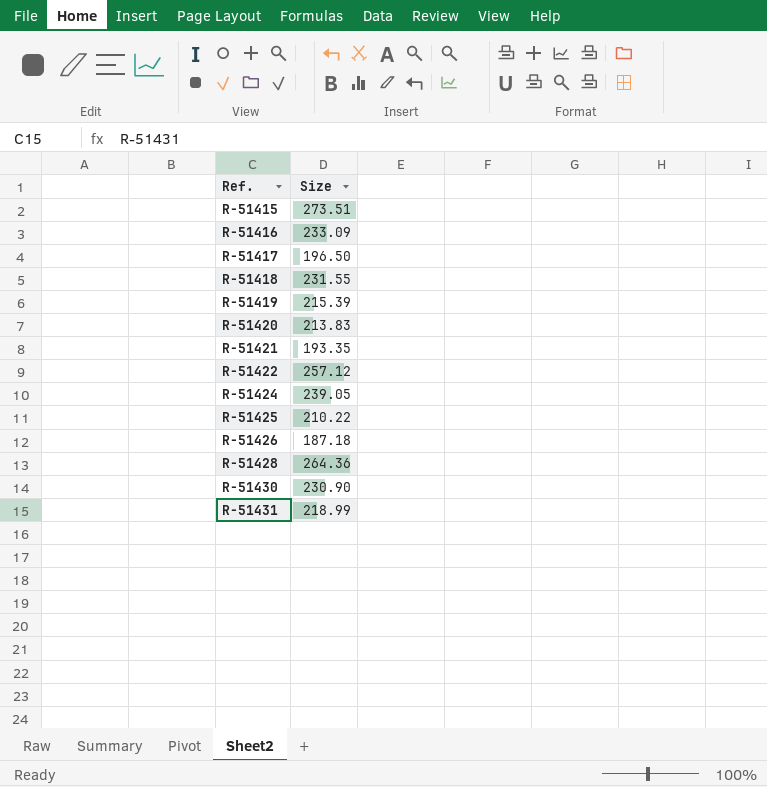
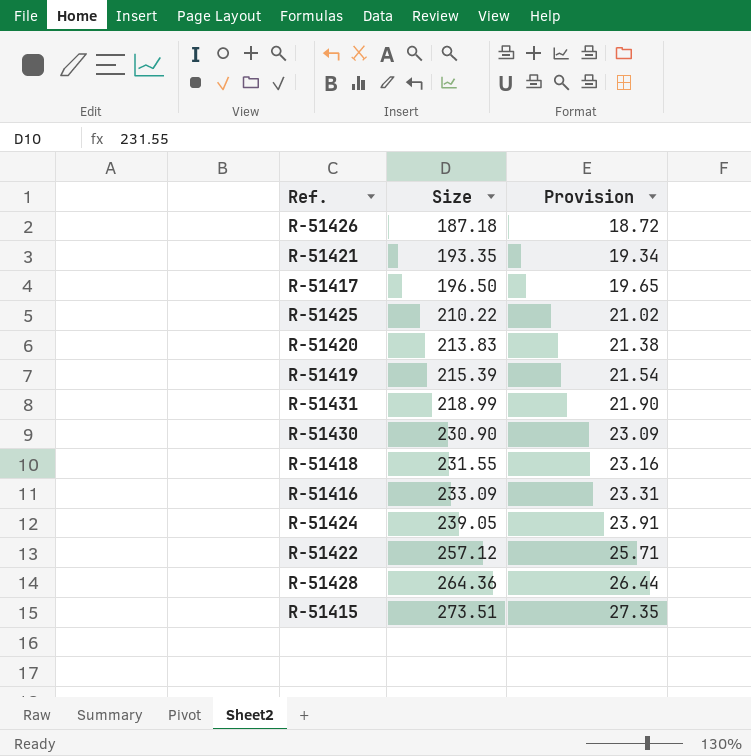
row order: Ref. ascending -> Size ascending
column Provision | formula: none -> [Size] * 0.1

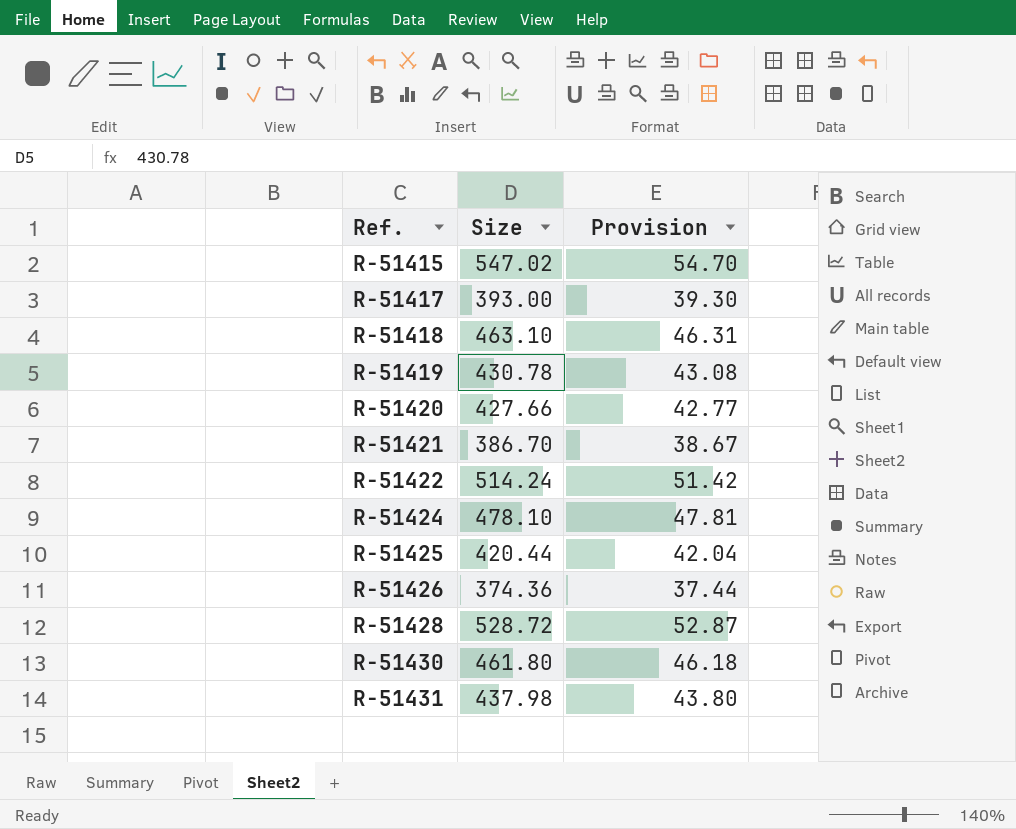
row order: Size ascending -> Ref. ascending
row R-51416: 233.09 | 23.31 -> none
R-51415 | Size: 273.51 -> 547.02
R-51415 | Provision: 27.35 -> 54.70
R-51417 | Size: 196.50 -> 393.00
R-51417 | Provision: 19.65 -> 39.30
R-51418 | Size: 231.55 -> 463.10
R-51418 | Provision: 23.16 -> 46.31
R-51419 | Size: 215.39 -> 430.78
R-51419 | Provision: 21.54 -> 43.08
R-51420 | Size: 213.83 -> 427.66
R-51420 | Provision: 21.38 -> 42.77
R-51421 | Size: 193.35 -> 386.70
R-51421 | Provision: 19.34 -> 38.67
R-51422 | Size: 257.12 -> 514.24
R-51422 | Provision: 25.71 -> 51.42
R-51424 | Size: 239.05 -> 478.10
R-51424 | Provision: 23.91 -> 47.81
R-51425 | Size: 210.22 -> 420.44
R-51425 | Provision: 21.02 -> 42.04
R-51426 | Size: 187.18 -> 374.36
R-51426 | Provision: 18.72 -> 37.44
R-51428 | Size: 264.36 -> 528.72
R-51428 | Provision: 26.44 -> 52.87
R-51430 | Size: 230.90 -> 461.80
R-51430 | Provision: 23.09 -> 46.18
R-51431 | Size: 218.99 -> 437.98
R-51431 | Provision: 21.90 -> 43.80

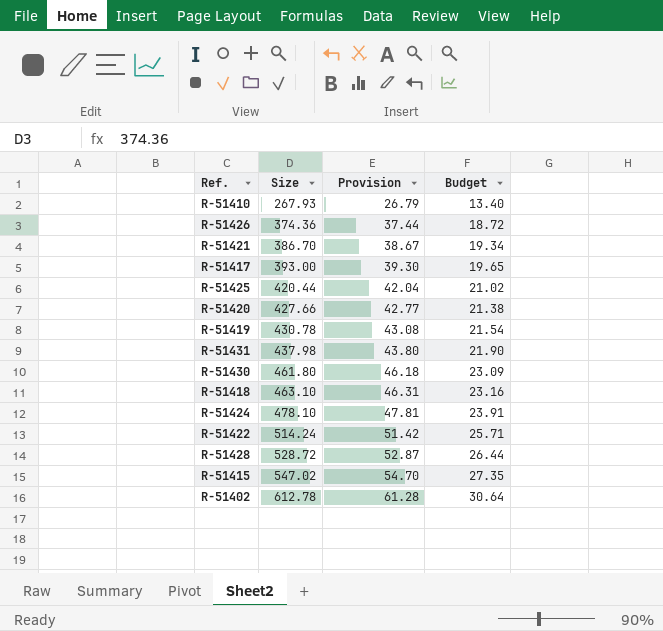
row order: Ref. ascending -> Size ascending
column Budget | formula: none -> [Size] * 0.05
row R-51410: none -> 267.93 | 26.79 | 13.40
row R-51402: none -> 612.78 | 61.28 | 30.64

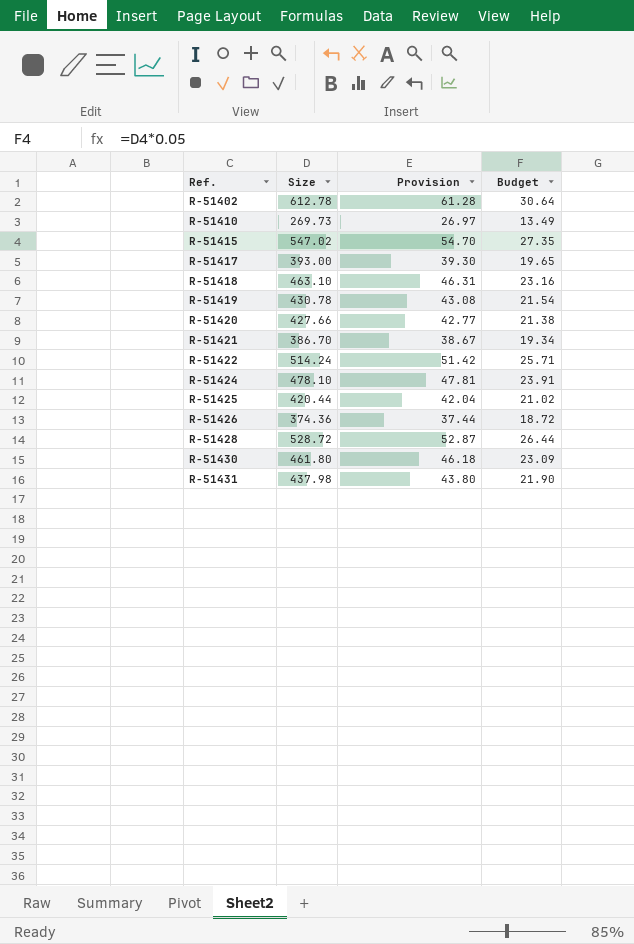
row order: Size ascending -> Ref. ascending
R-51410 | Size: 267.93 -> 269.73
R-51410 | Provision: 26.79 -> 26.97
R-51410 | Budget: 13.40 -> 13.49

